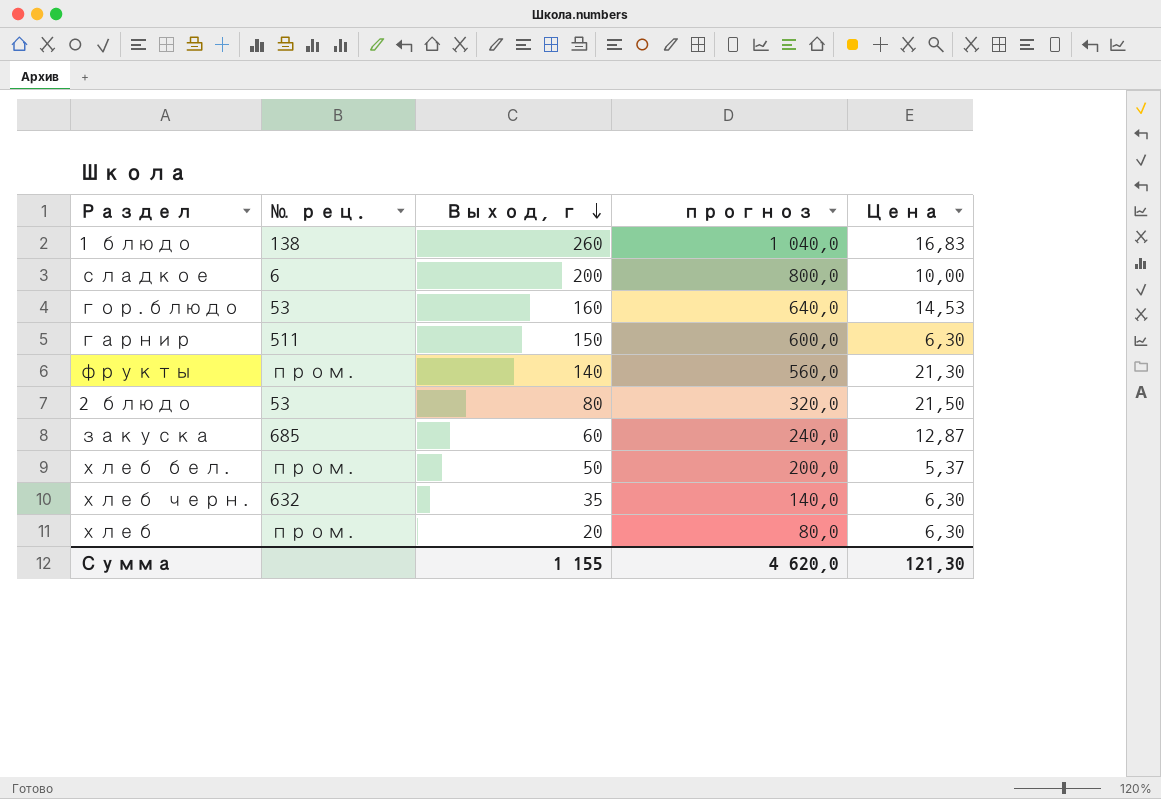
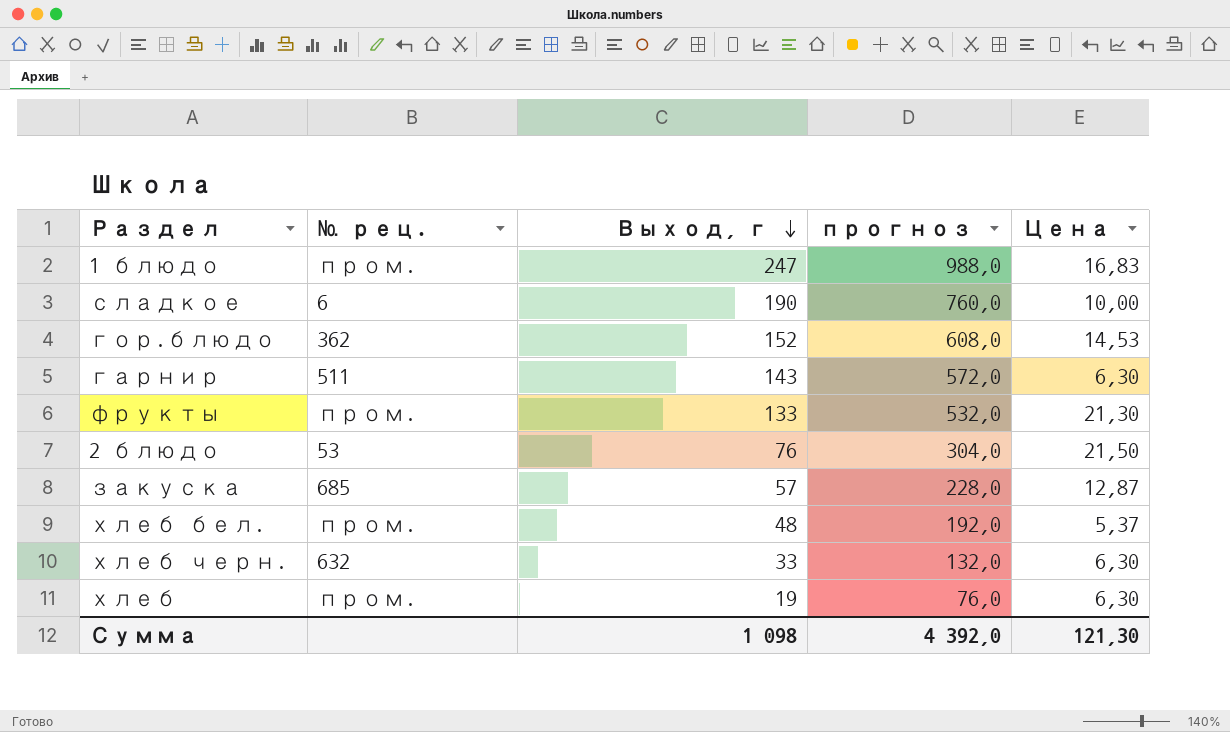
1 блюдо | № рец.: 138 -> пром.
1 блюдо | Выход, г: 260 -> 247
1 блюдо | прогноз: 1 040,0 -> 988,0
сладкое | Выход, г: 200 -> 190
сладкое | прогноз: 800,0 -> 760,0
гор.блюдо | № рец.: 53 -> 362
гор.блюдо | Выход, г: 160 -> 152
гор.блюдо | прогноз: 640,0 -> 608,0
гарнир | Выход, г: 150 -> 143
гарнир | прогноз: 600,0 -> 572,0
фрукты | Выход, г: 140 -> 133
фрукты | прогноз: 560,0 -> 532,0
2 блюдо | Выход, г: 80 -> 76
2 блюдо | прогноз: 320,0 -> 304,0
закуска | Выход, г: 60 -> 57
закуска | прогноз: 240,0 -> 228,0
хлеб бел. | Выход, г: 50 -> 48
хлеб бел. | прогноз: 200,0 -> 192,0
хлеб черн. | Выход, г: 35 -> 33
хлеб черн. | прогноз: 140,0 -> 132,0
хлеб | Выход, г: 20 -> 19
хлеб | прогноз: 80,0 -> 76,0
Сумма | Выход, г: 1 155 -> 1 098
Сумма | прогноз: 4 620,0 -> 4 392,0

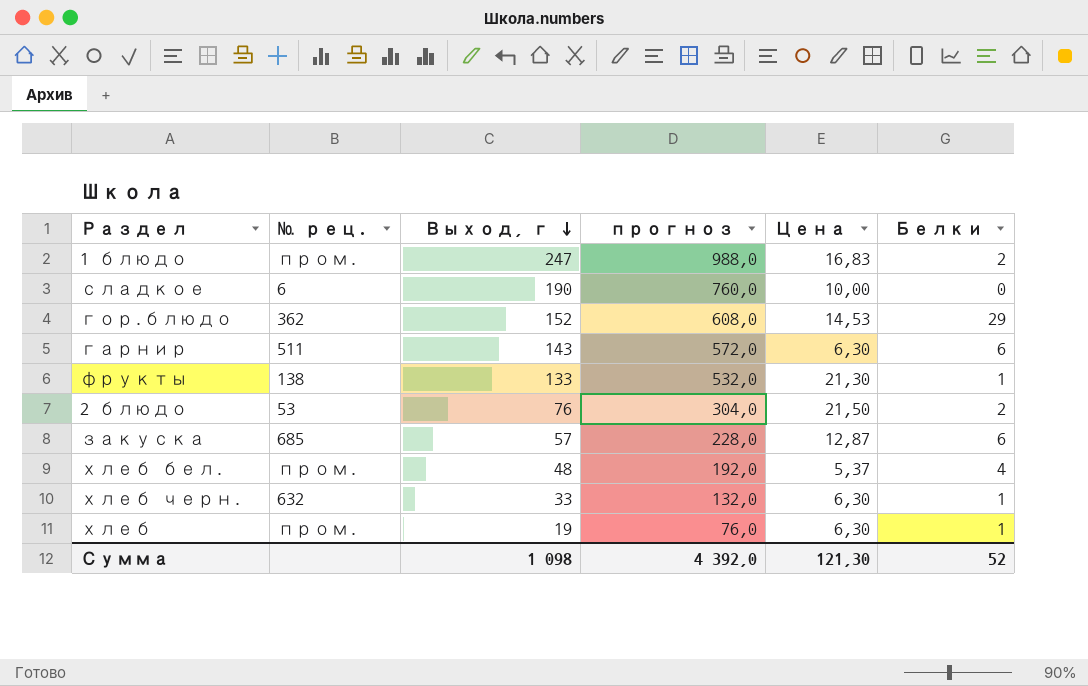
column Белки | position: none -> 6
фрукты | № рец.: пром. -> 138

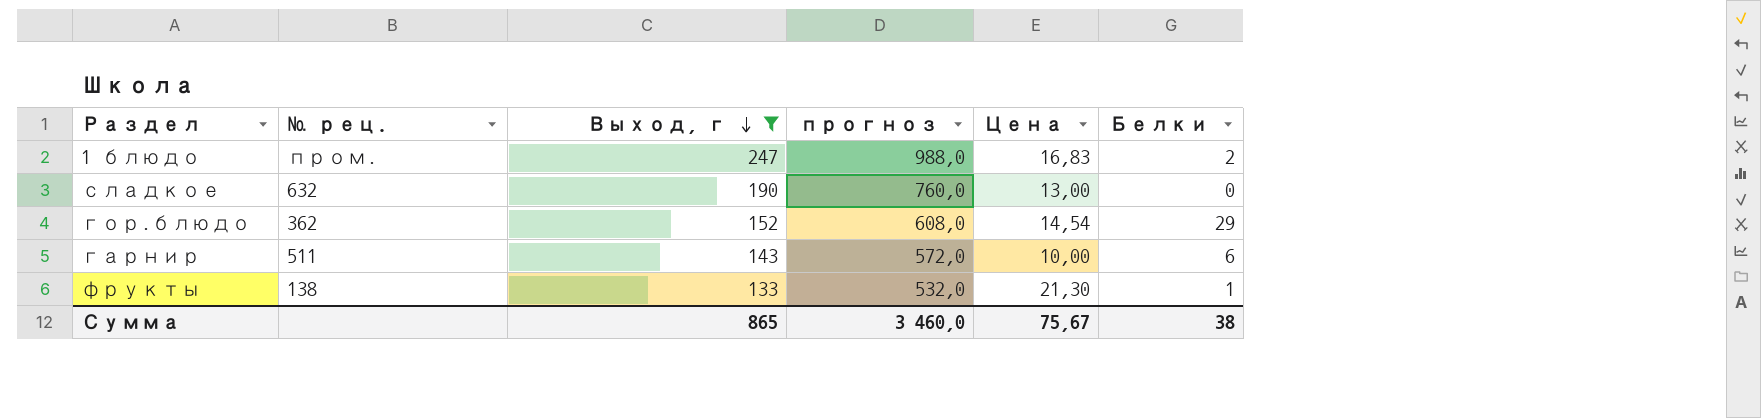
filter: none -> Выход, г >= 133
сладкое | № рец.: 6 -> 632
сладкое | Цена: 10,00 -> 13,00
гор.блюдо | Цена: 14,53 -> 14,54
гарнир | Цена: 6,30 -> 10,00
Сумма | Выход, г: 1 098 -> 865
Сумма | прогноз: 4 392,0 -> 3 460,0
Сумма | Цена: 121,30 -> 75,67
Сумма | Белки: 52 -> 38

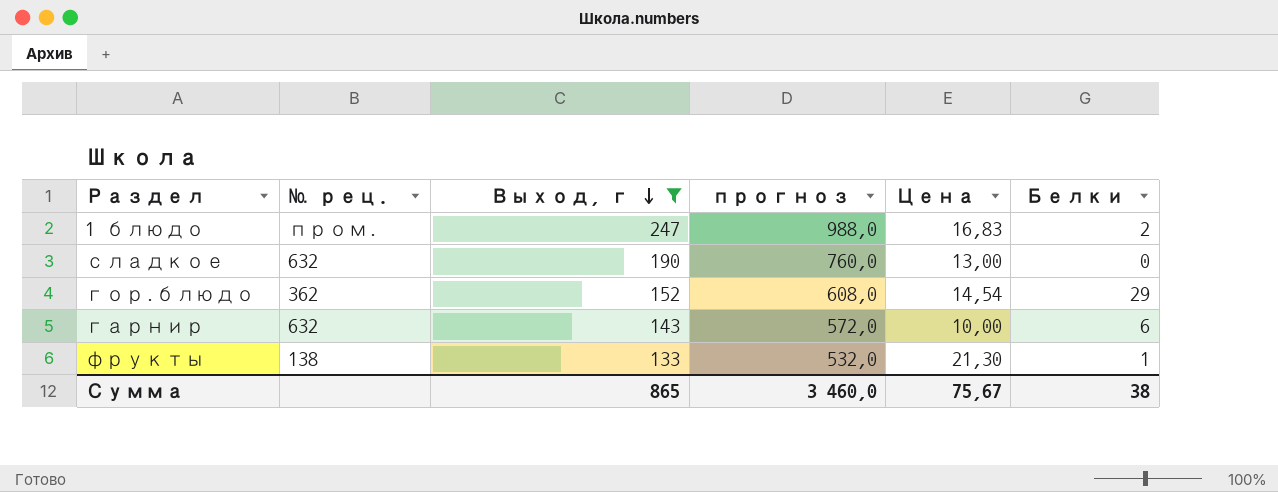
гарнир | № рец.: 511 -> 632

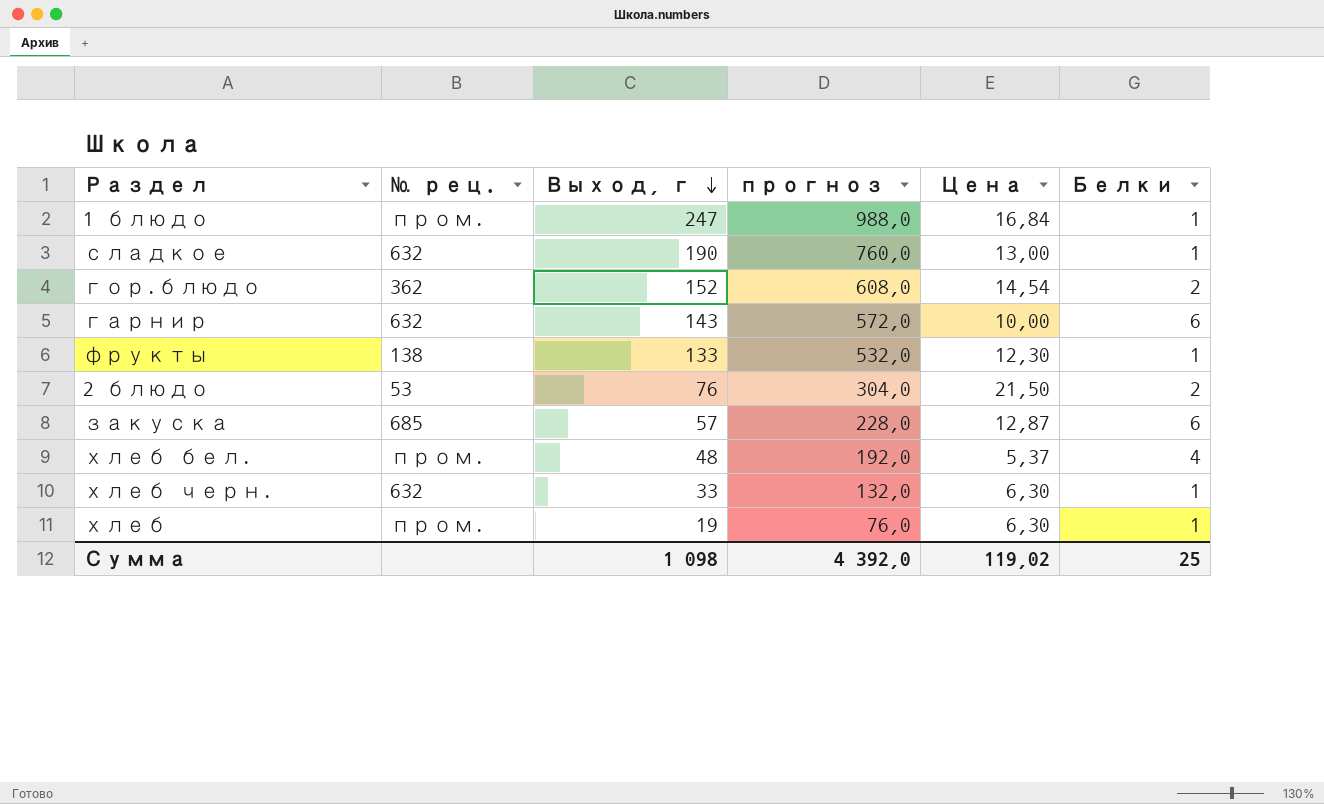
filter: Выход, г >= 133 -> none
1 блюдо | Цена: 16,83 -> 16,84
1 блюдо | Белки: 2 -> 1
сладкое | Белки: 0 -> 1
гор.блюдо | Белки: 29 -> 2
фрукты | Цена: 21,30 -> 12,30
Сумма | Выход, г: 865 -> 1 098
Сумма | прогноз: 3 460,0 -> 4 392,0
Сумма | Цена: 75,67 -> 119,02
Сумма | Белки: 38 -> 25

